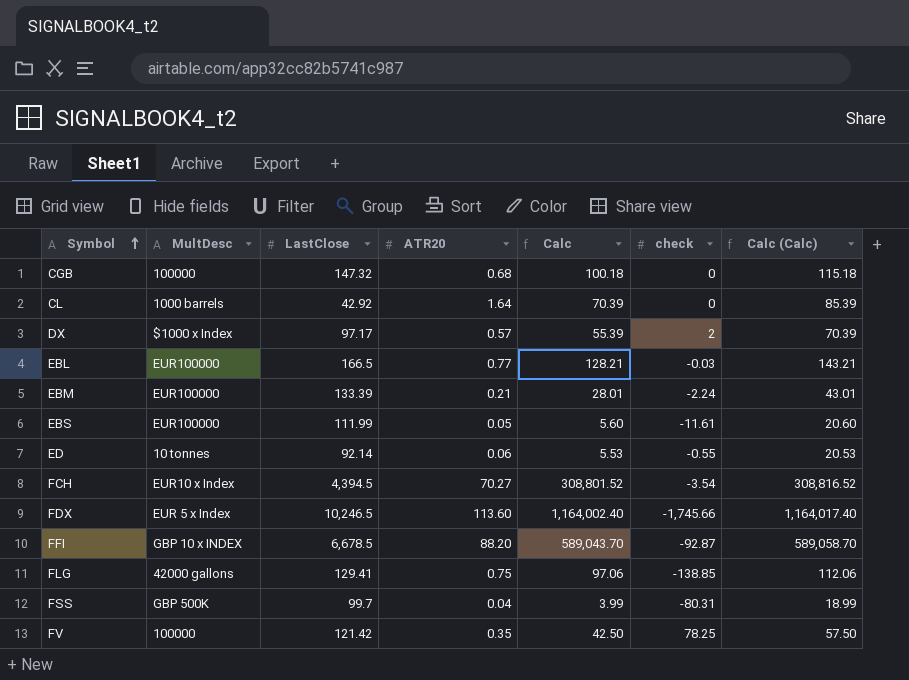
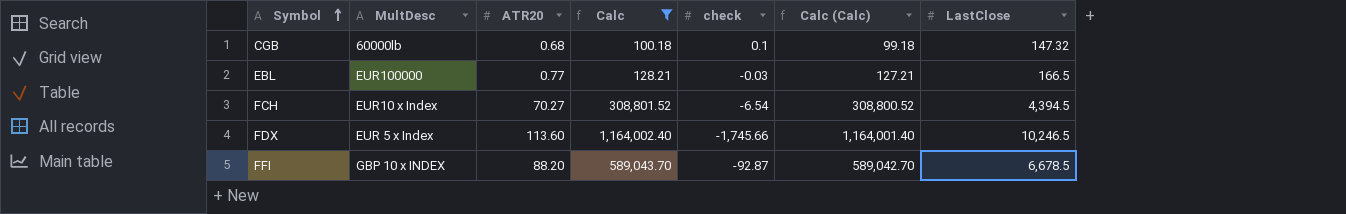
filter: none -> Calc >= 100.18
column Calc (Calc) | formula: [Calc] + 15 -> [Calc] - 1
column LastClose | position: 3 -> 7
CGB | MultDesc: 100000 -> 60000lb
CGB | check: 0 -> 0.1
FCH | check: -3.54 -> -6.54

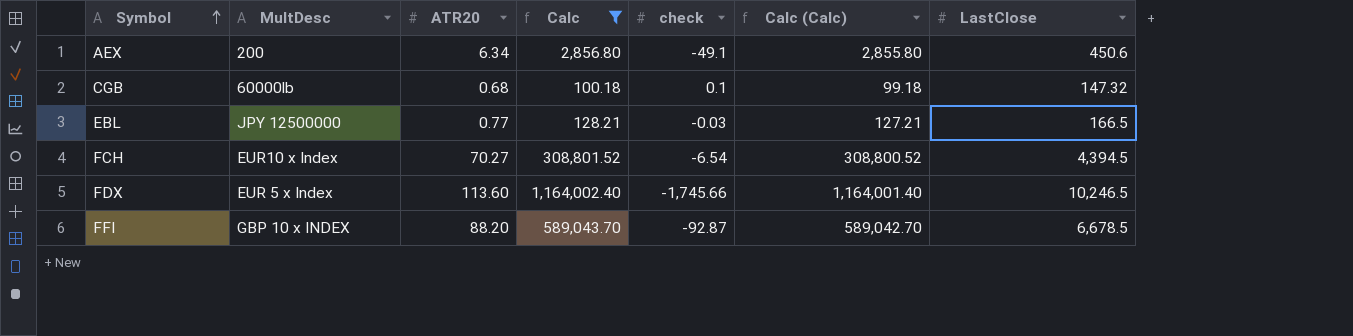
row AEX: none -> 200 | 6.34 | 2,856.80 | -49.1 | 2,855.80 | 450.6
EBL | MultDesc: EUR100000 -> JPY 12500000

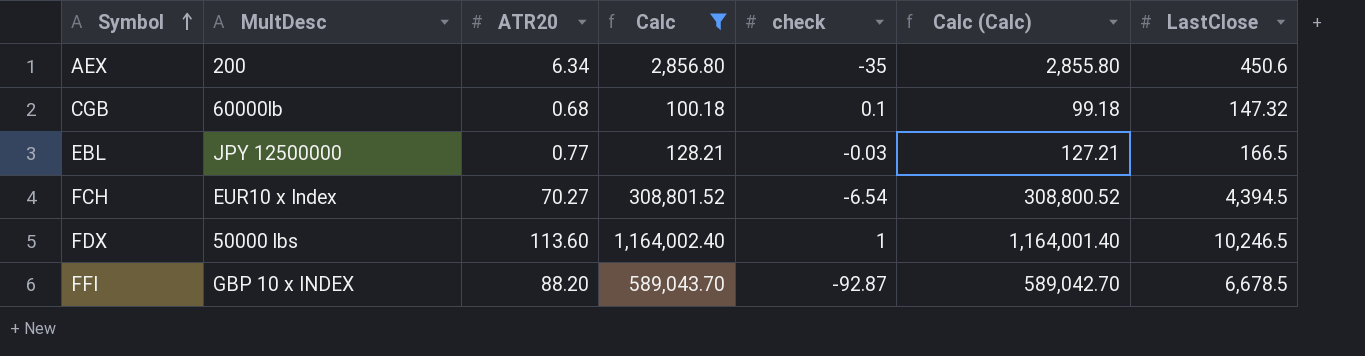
AEX | check: -49.1 -> -35
FDX | MultDesc: EUR 5 x Index -> 50000 lbs
FDX | check: -1,745.66 -> 1

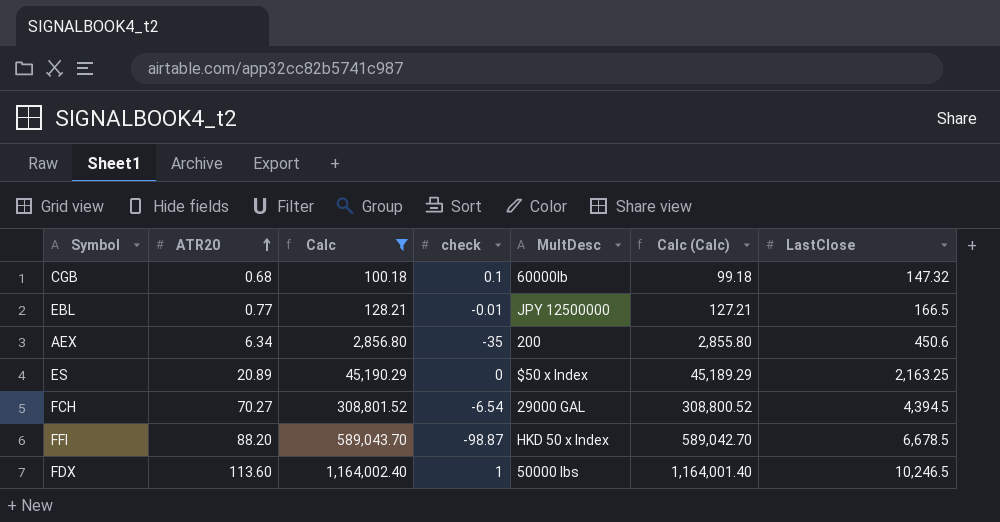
row order: Symbol ascending -> ATR20 ascending
column MultDesc | position: 2 -> 5
EBL | check: -0.03 -> -0.01
row ES: none -> 20.89 | 45,190.29 | 0 | $50 x Index | 45,189.29 | 2,163.25
FCH | MultDesc: EUR10 x Index -> 29000 GAL
FFI | check: -92.87 -> -98.87
FFI | MultDesc: GBP 10 x INDEX -> HKD 50 x Index

